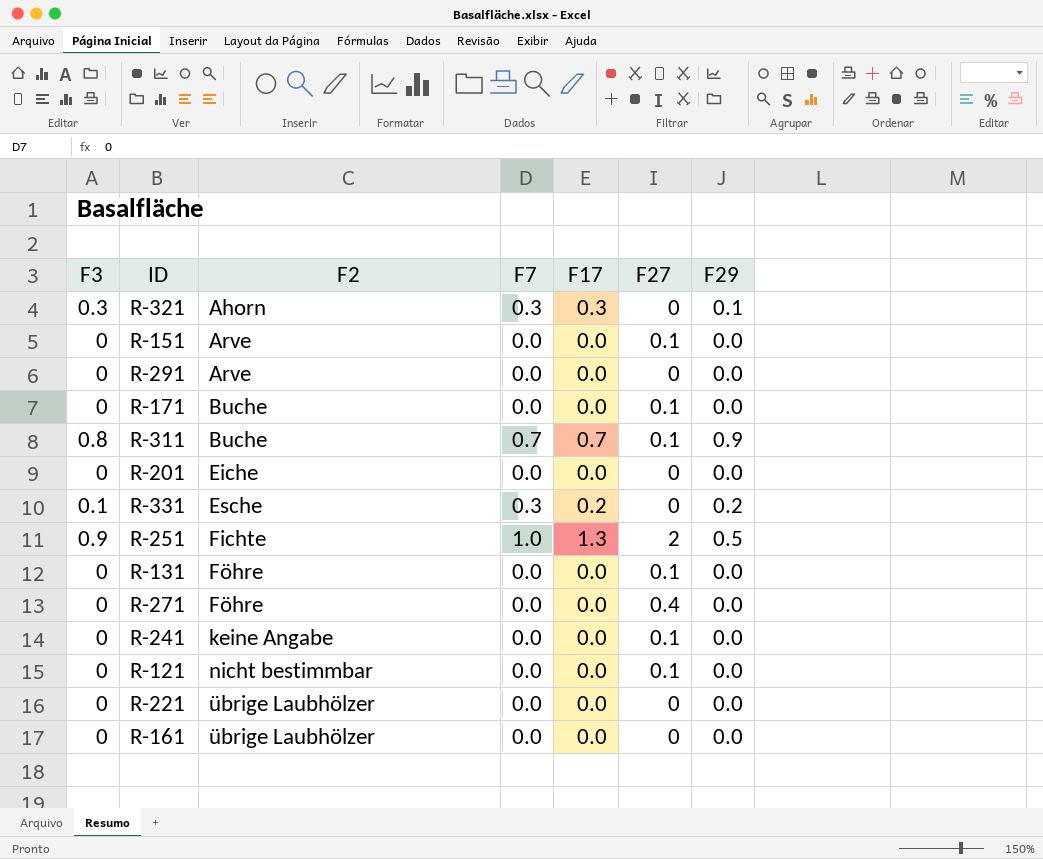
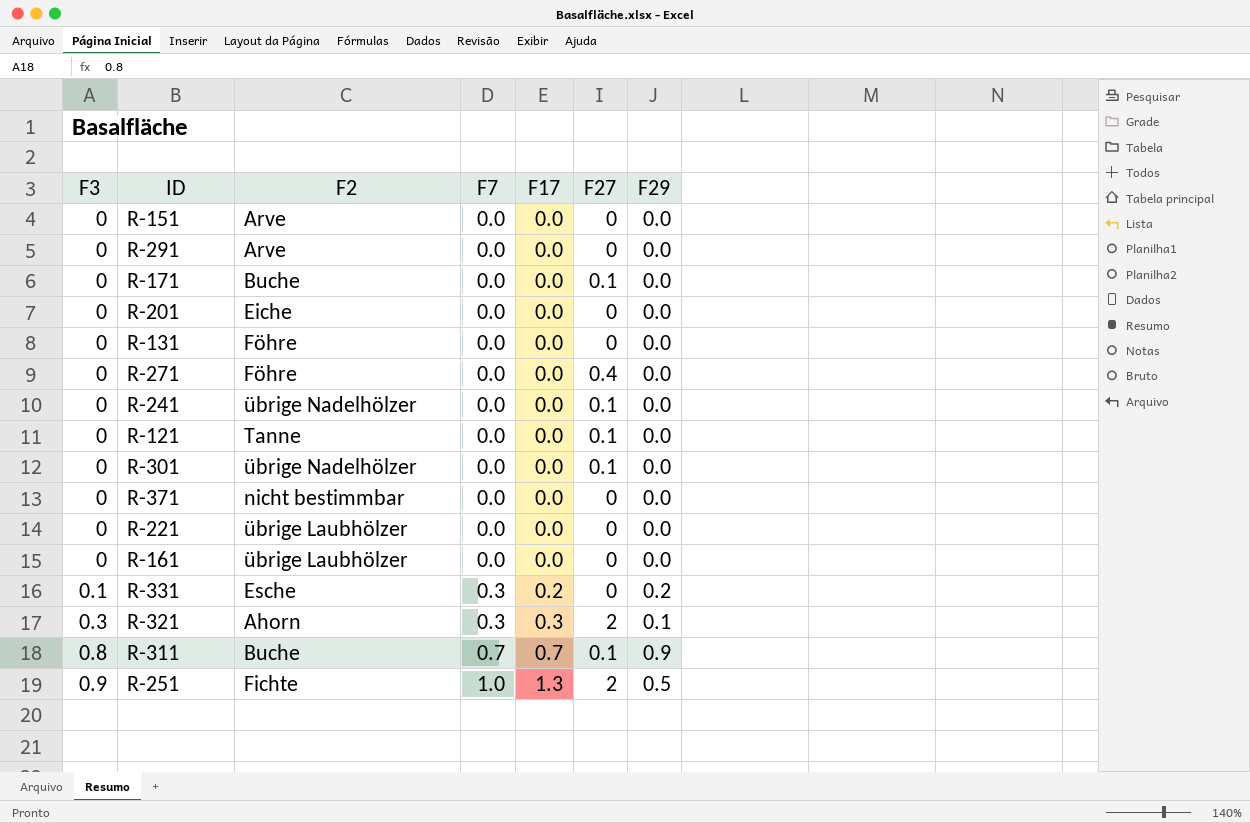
row order: F2 ascending -> F3 ascending
R-151 | F27: 0.1 -> 0
R-131 | F27: 0.1 -> 0
R-241 | F2: keine Angabe -> übrige Nadelhölzer
R-121 | F2: nicht bestimmbar -> Tanne
row R-301: none -> 0 | übrige Nadelhölzer | 0.0 | 0.0 | 0.1 | 0.0
row R-371: none -> 0 | nicht bestimmbar | 0.0 | 0.0 | 0 | 0.0
R-321 | F27: 0 -> 2

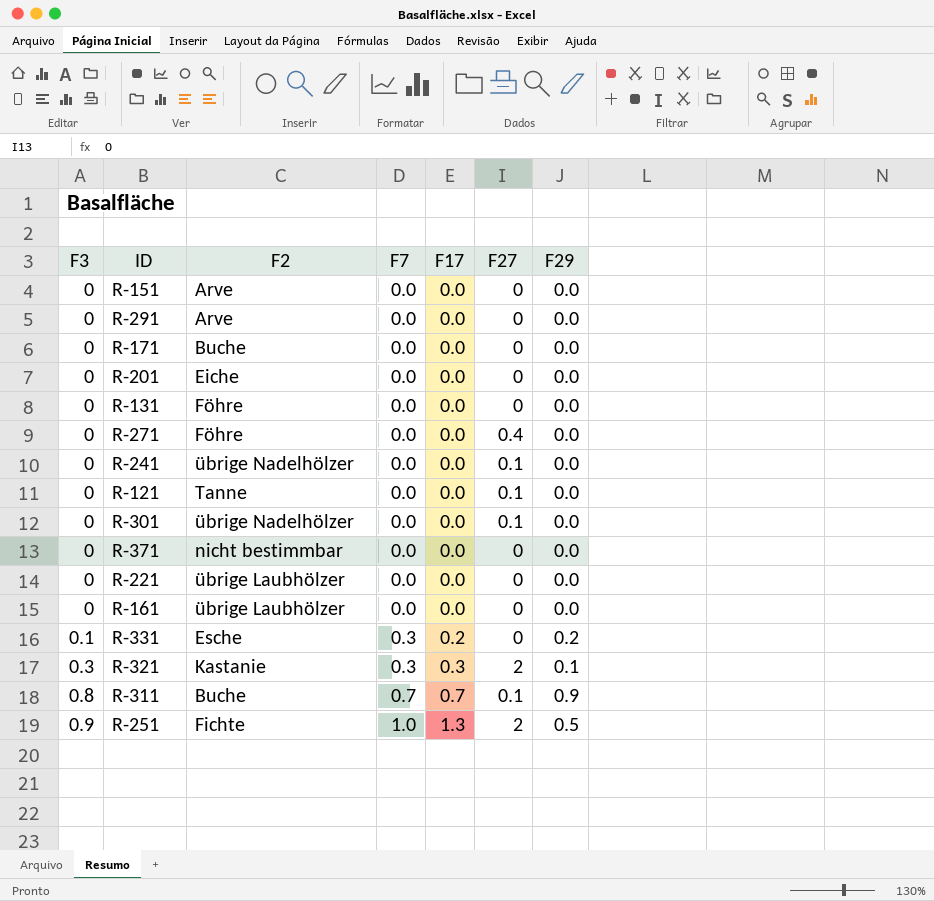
R-171 | F27: 0.1 -> 0
R-321 | F2: Ahorn -> Kastanie

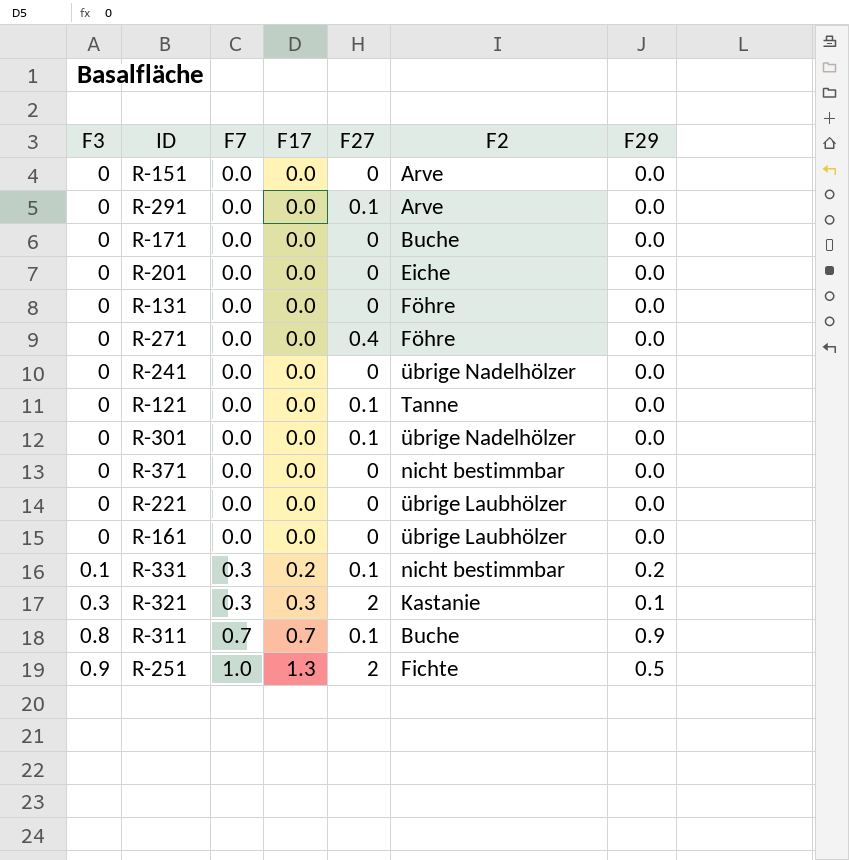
column F2 | position: 3 -> 6
R-291 | F27: 0 -> 0.1
R-241 | F27: 0.1 -> 0
R-331 | F27: 0 -> 0.1
R-331 | F2: Esche -> nicht bestimmbar

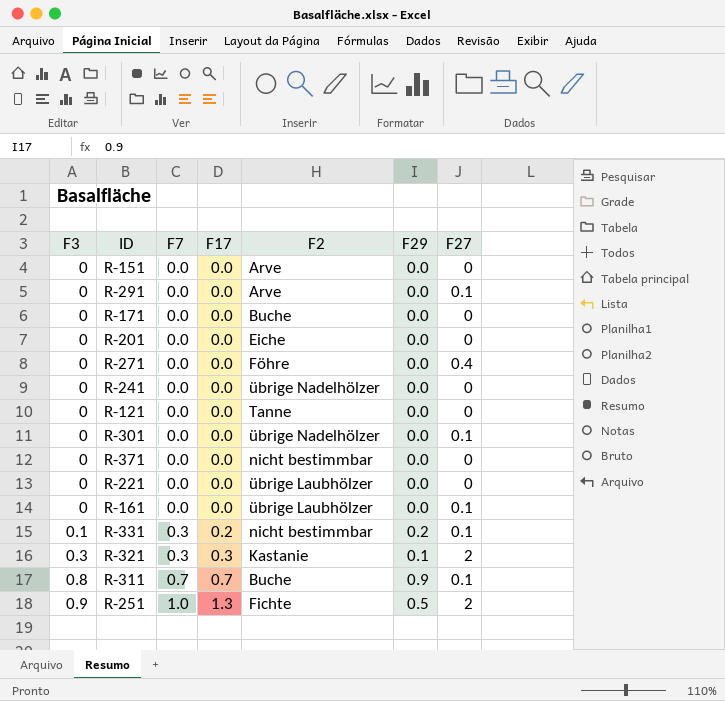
column F27 | position: 5 -> 7
row R-131: 0 | 0.0 | 0.0 | 0 | Föhre | 0.0 -> none
R-121 | F27: 0.1 -> 0
R-161 | F27: 0 -> 0.1

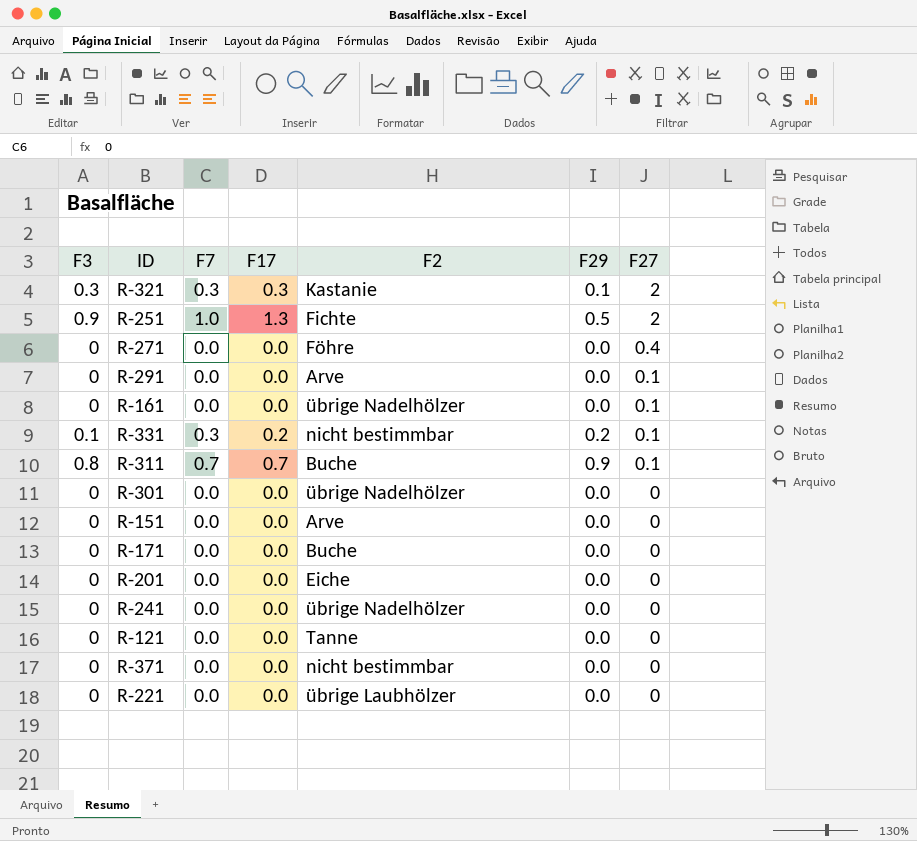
row order: F3 ascending -> F27 descending
R-161 | F2: übrige Laubhölzer -> übrige Nadelhölzer
R-301 | F27: 0.1 -> 0

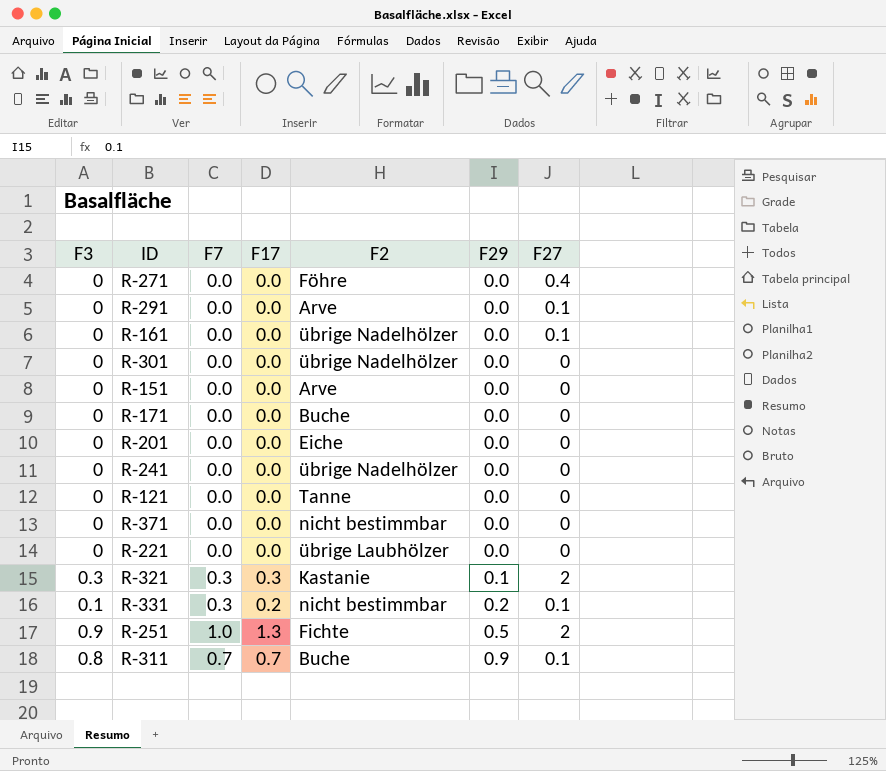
row order: F27 descending -> F29 ascending

